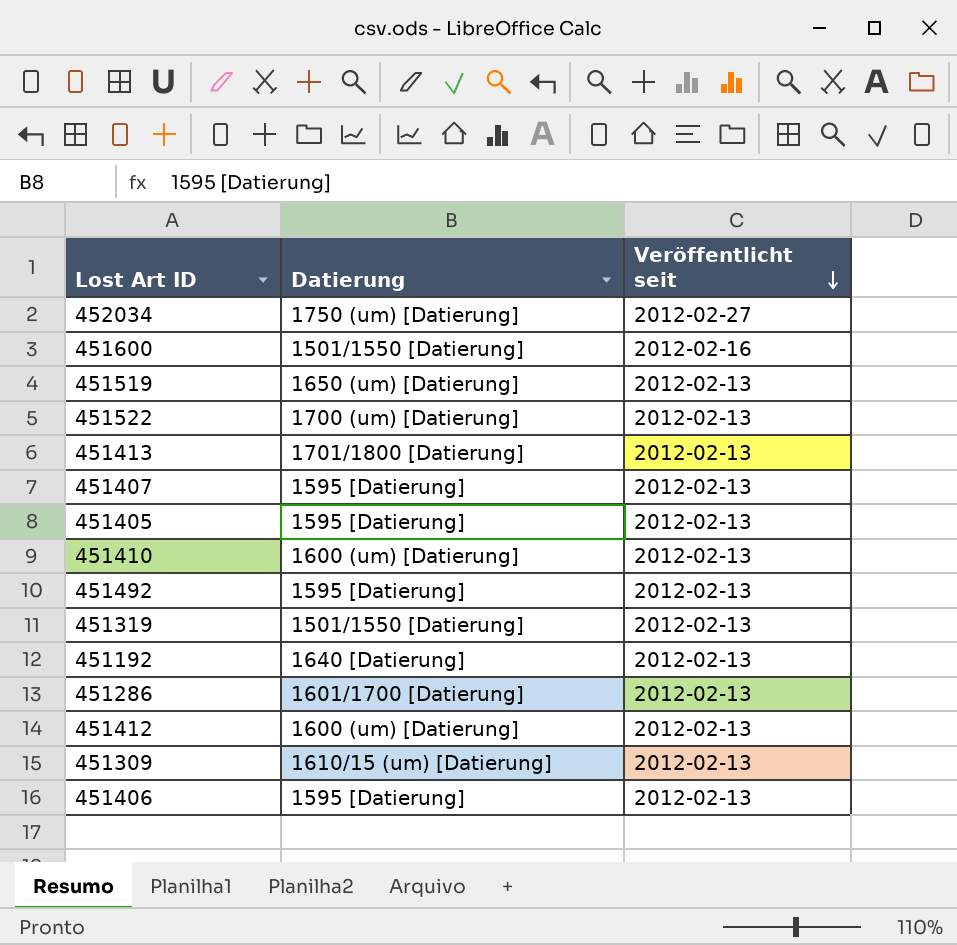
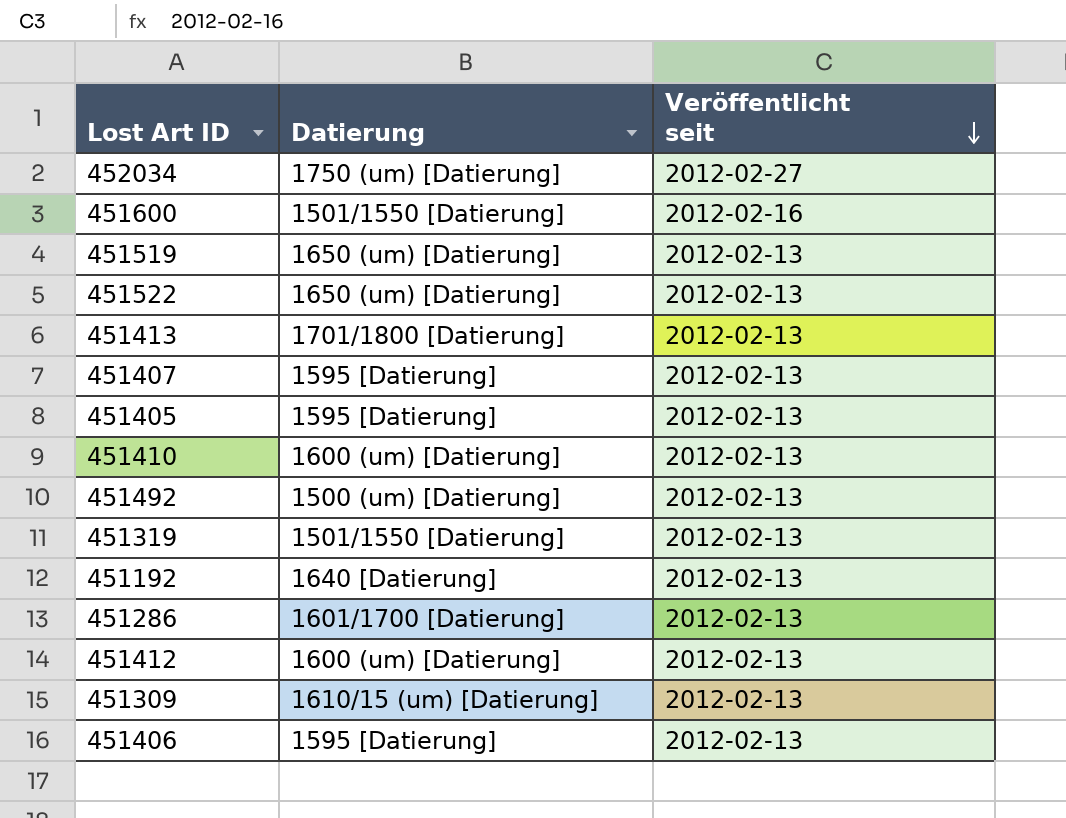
451522 | Datierung: 1700 (um) [Datierung] -> 1650 (um) [Datierung]
451492 | Datierung: 1595 [Datierung] -> 1500 (um) [Datierung]

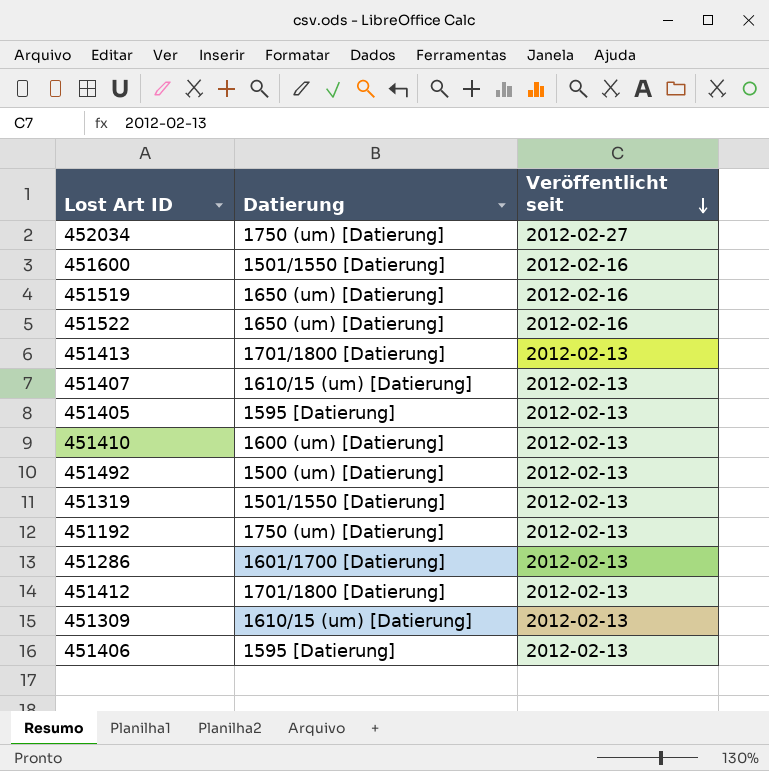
451519 | Veröffentlicht seit: 2012-02-13 -> 2012-02-16
451522 | Veröffentlicht seit: 2012-02-13 -> 2012-02-16
451407 | Datierung: 1595 [Datierung] -> 1610/15 (um) [Datierung]
451192 | Datierung: 1640 [Datierung] -> 1750 (um) [Datierung]
451412 | Datierung: 1600 (um) [Datierung] -> 1701/1800 [Datierung]

